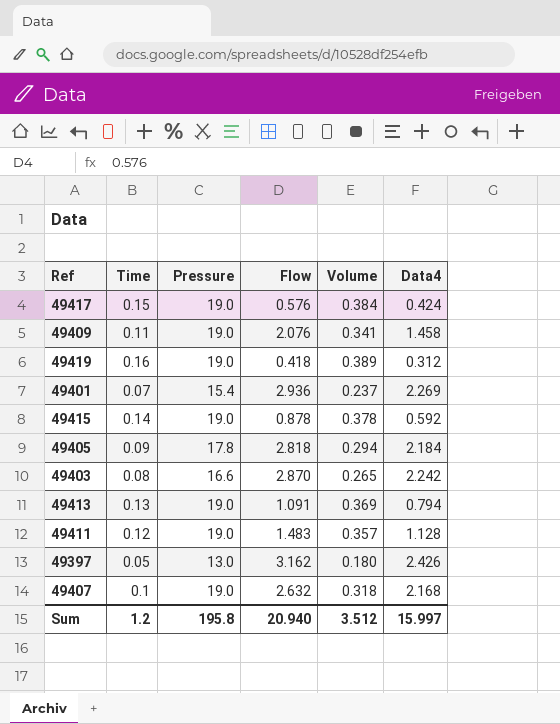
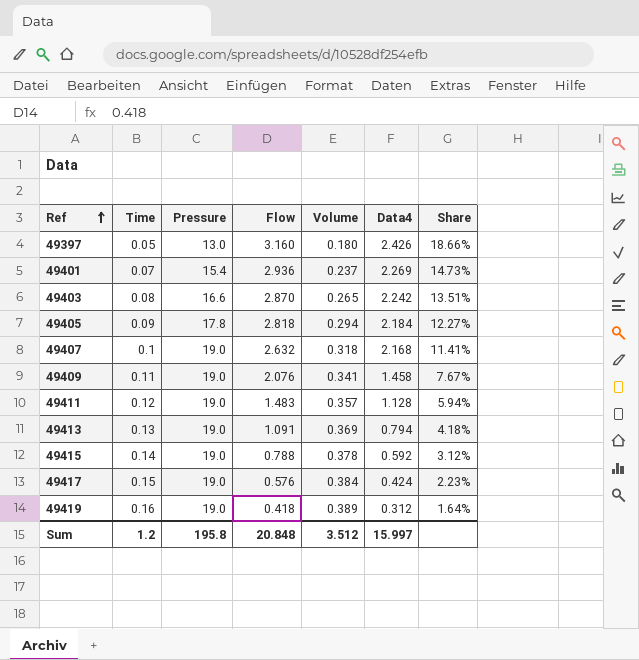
row order: none -> Ref ascending
column Share | formula: none -> [Data4] / [Pressure]
49397 | Flow: 3.162 -> 3.160
49415 | Flow: 0.878 -> 0.788
Sum | Flow: 20.940 -> 20.848

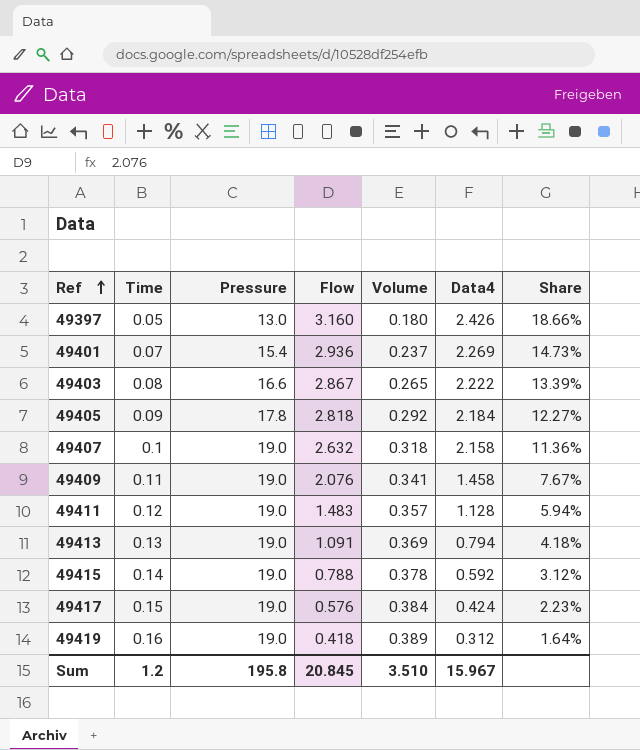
49403 | Flow: 2.870 -> 2.867
49403 | Data4: 2.242 -> 2.222
49403 | Share: 13.51% -> 13.39%
49405 | Volume: 0.294 -> 0.292
49407 | Data4: 2.168 -> 2.158
49407 | Share: 11.41% -> 11.36%
Sum | Flow: 20.848 -> 20.845
Sum | Volume: 3.512 -> 3.510
Sum | Data4: 15.997 -> 15.967

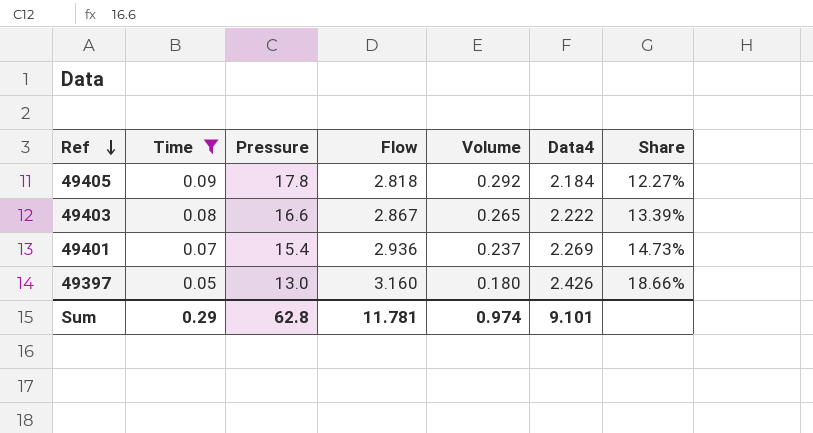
filter: none -> Time <= 0.09
row order: Ref ascending -> Ref descending
Sum | Time: 1.2 -> 0.29
Sum | Pressure: 195.8 -> 62.8
Sum | Flow: 20.845 -> 11.781
Sum | Volume: 3.510 -> 0.974
Sum | Data4: 15.967 -> 9.101

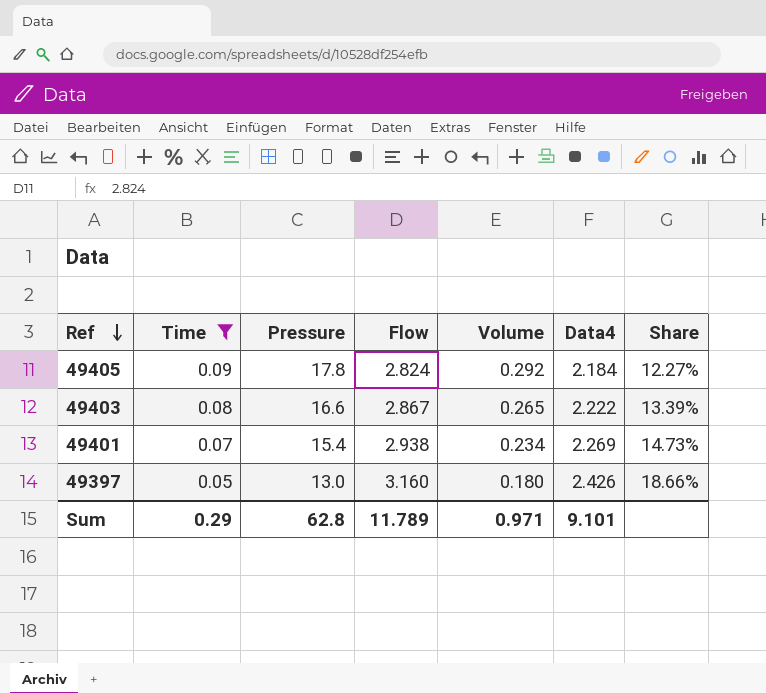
49405 | Flow: 2.818 -> 2.824
49401 | Flow: 2.936 -> 2.938
49401 | Volume: 0.237 -> 0.234
Sum | Flow: 11.781 -> 11.789
Sum | Volume: 0.974 -> 0.971

